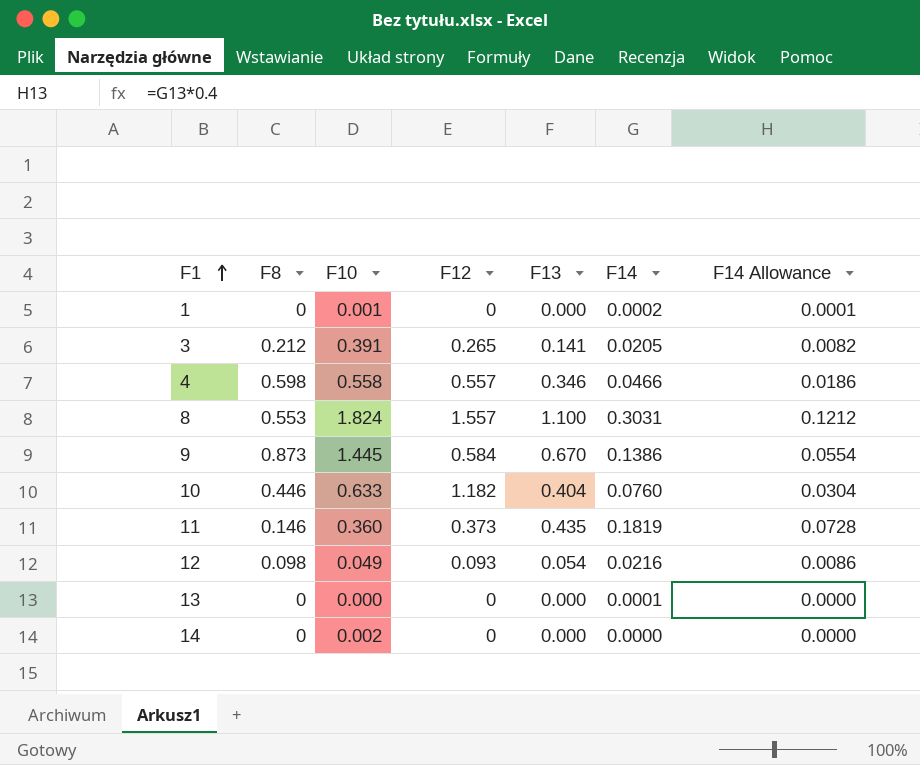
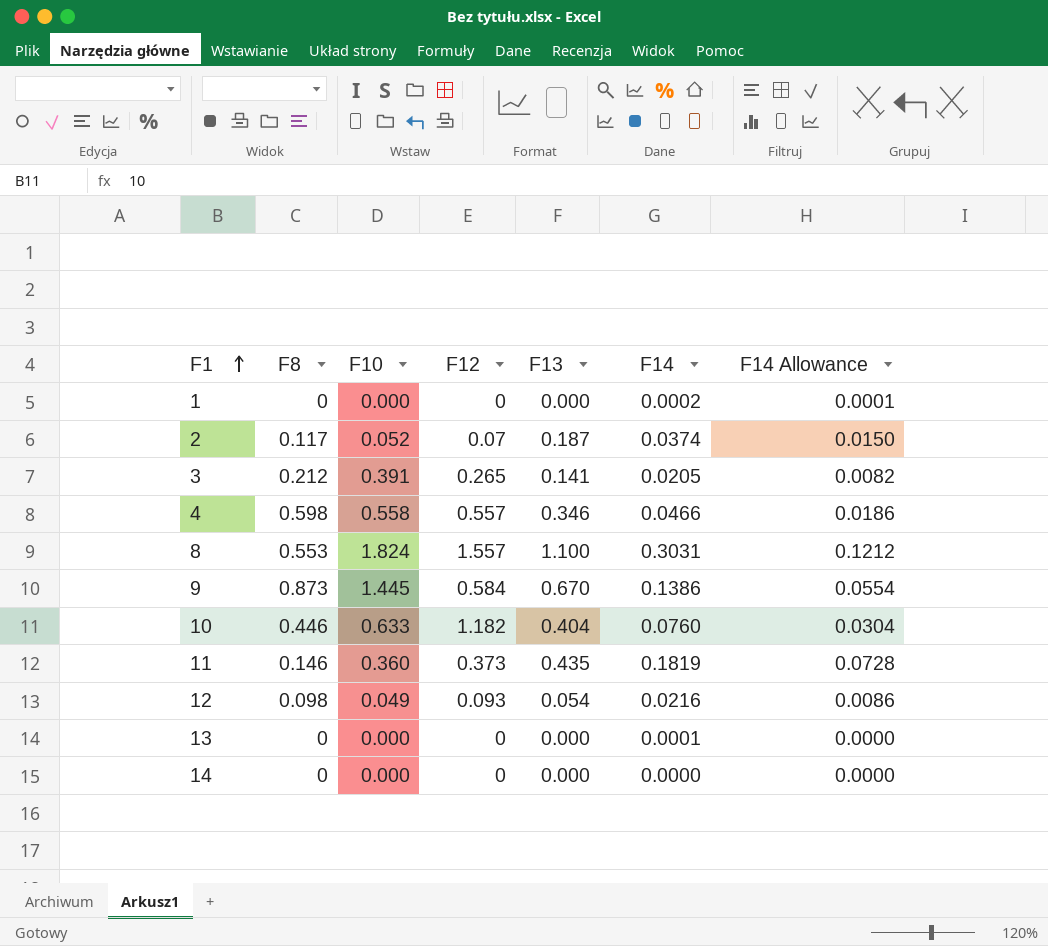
1 | F10: 0.001 -> 0.000
row 2: none -> 0.117 | 0.052 | 0.07 | 0.187 | 0.0374 | 0.0150
14 | F10: 0.002 -> 0.000

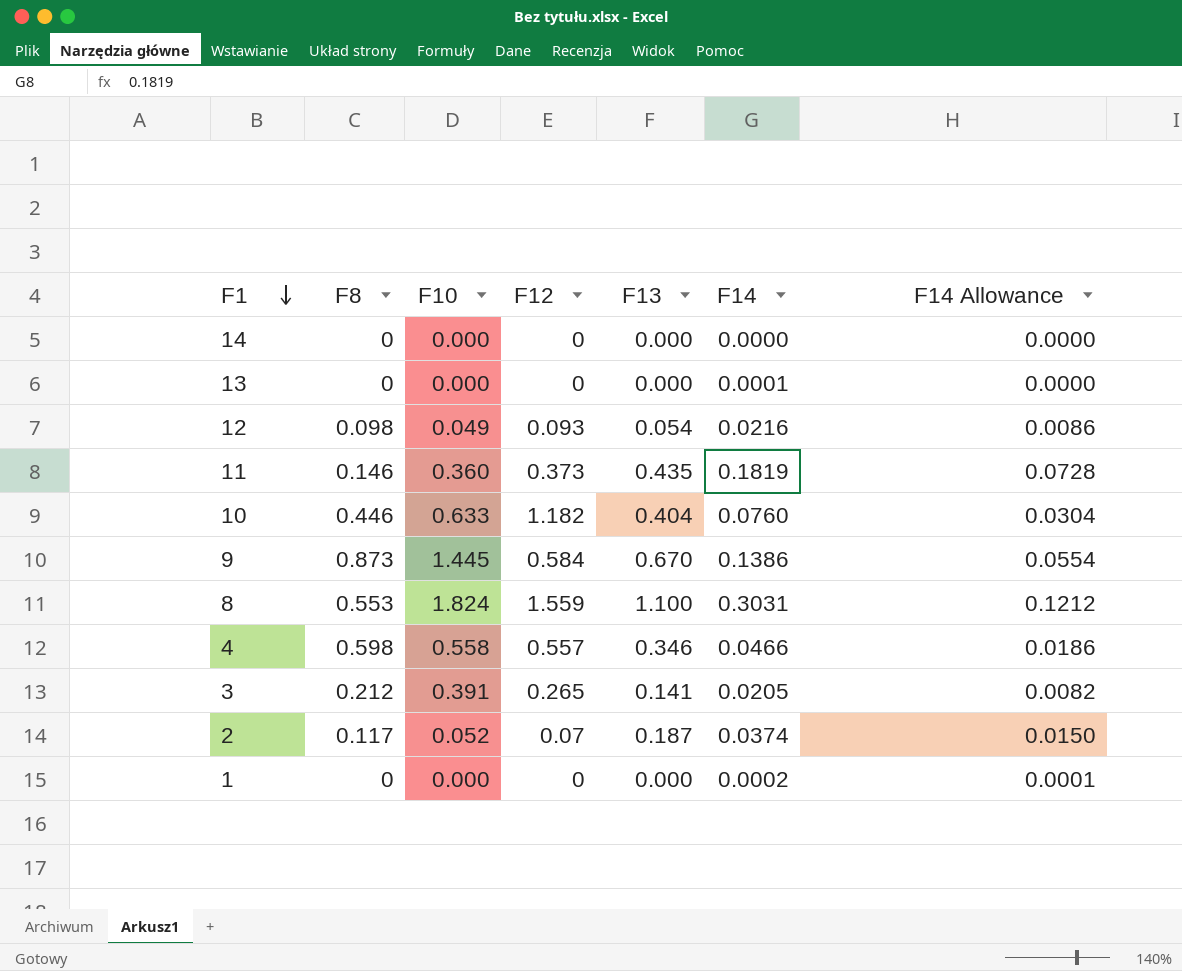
row order: F1 ascending -> F1 descending
8 | F12: 1.557 -> 1.559

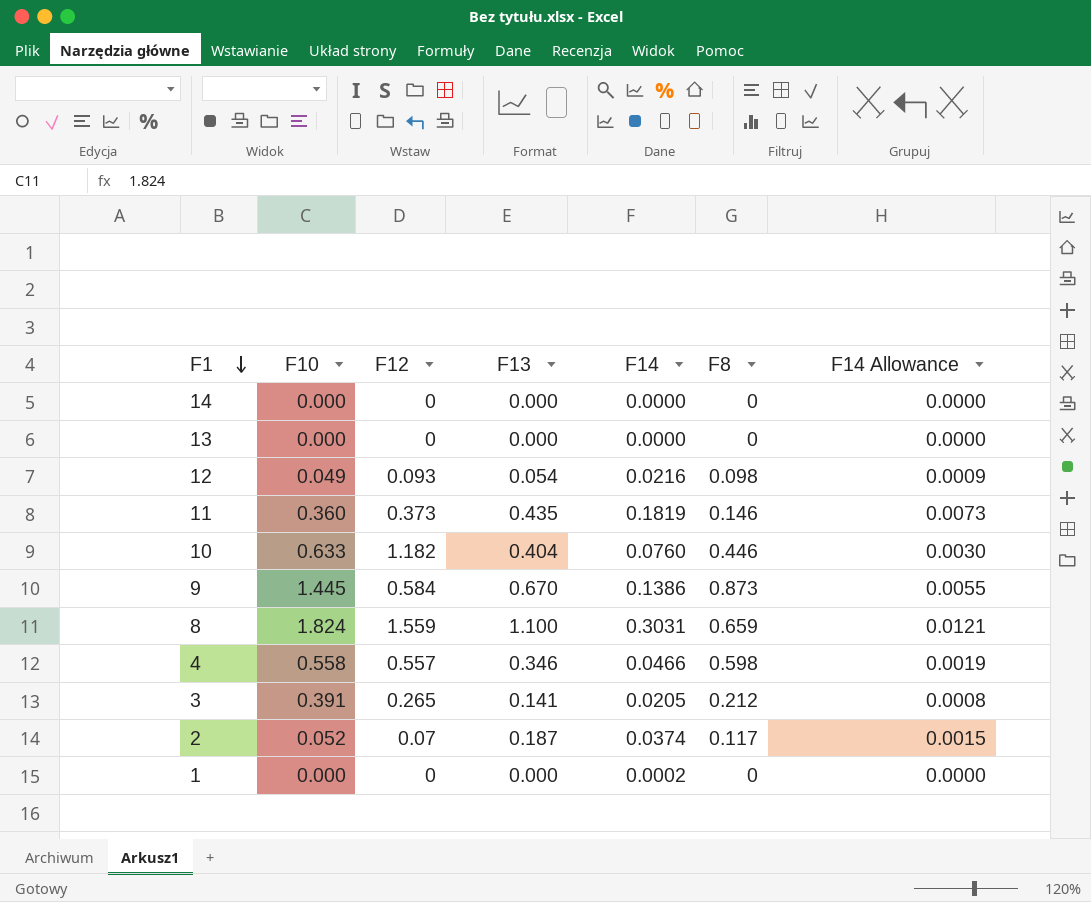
column F8 | position: 2 -> 6
column F14 Allowance | formula: [F14] * 0.4 -> [F14] * 0.04
13 | F14: 0.0001 -> 0.0000
8 | F8: 0.553 -> 0.659

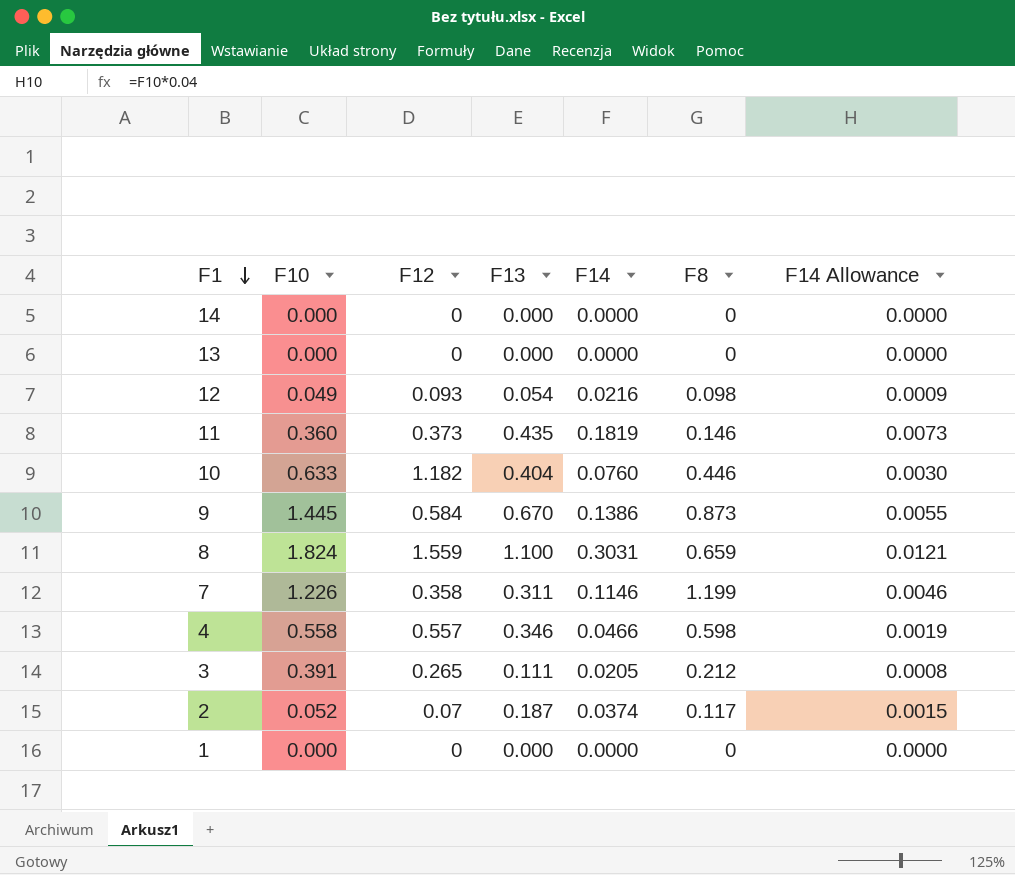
row 7: none -> 1.226 | 0.358 | 0.311 | 0.1146 | 1.199 | 0.0046
3 | F13: 0.141 -> 0.111
1 | F14: 0.0002 -> 0.0000

